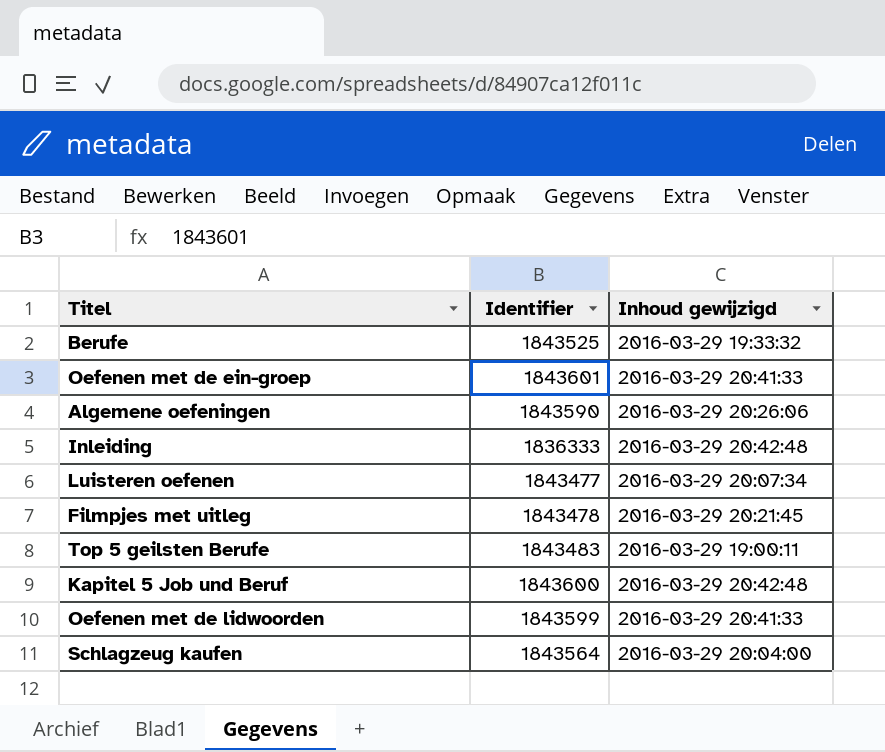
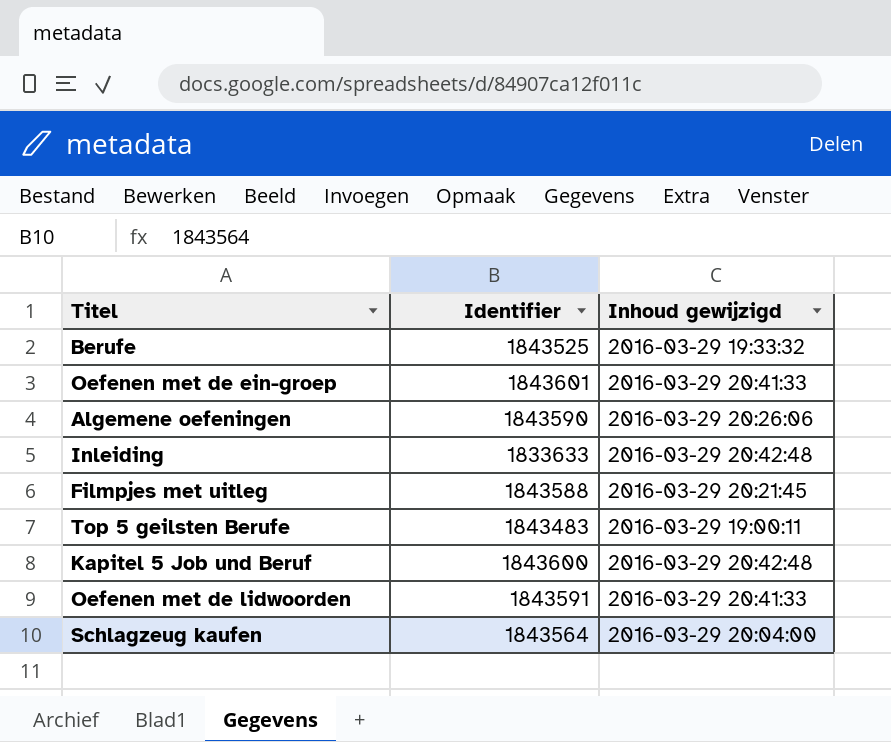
row Luisteren oefenen: 1843477 | 2016-03-29 20:07:34 -> none
Inleiding | Identifier: 1836333 -> 1833633
Filmpjes met uitleg | Identifier: 1843478 -> 1843588
Oefenen met de lidwoorden | Identifier: 1843599 -> 1843591

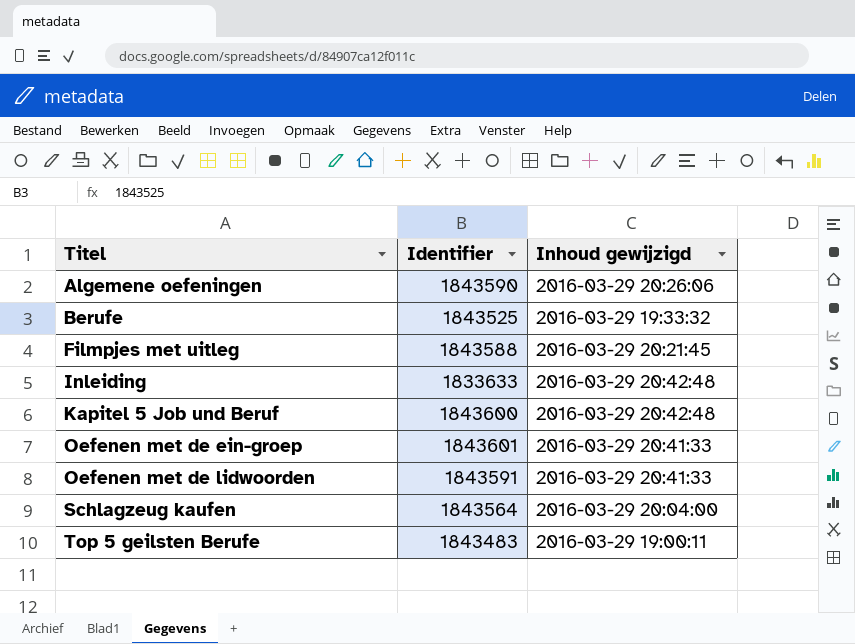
row order: none -> Titel ascending

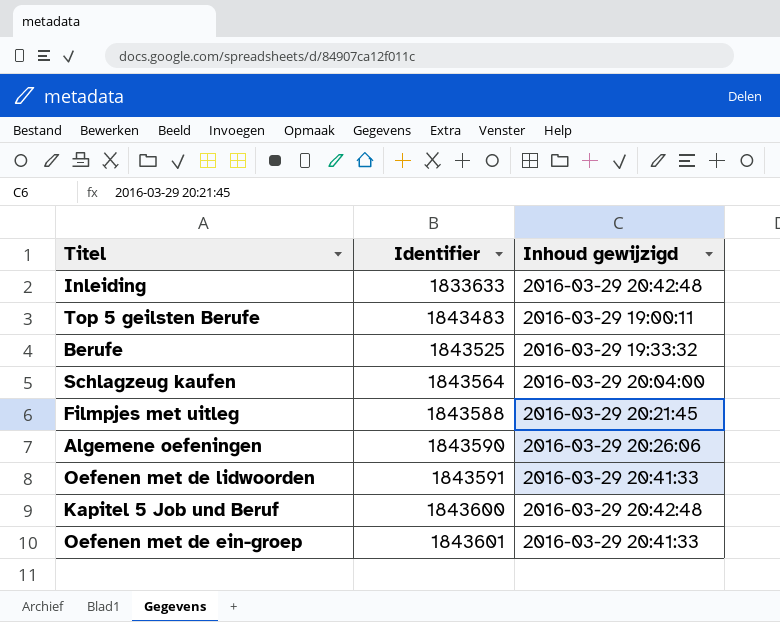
row order: Titel ascending -> Identifier ascending

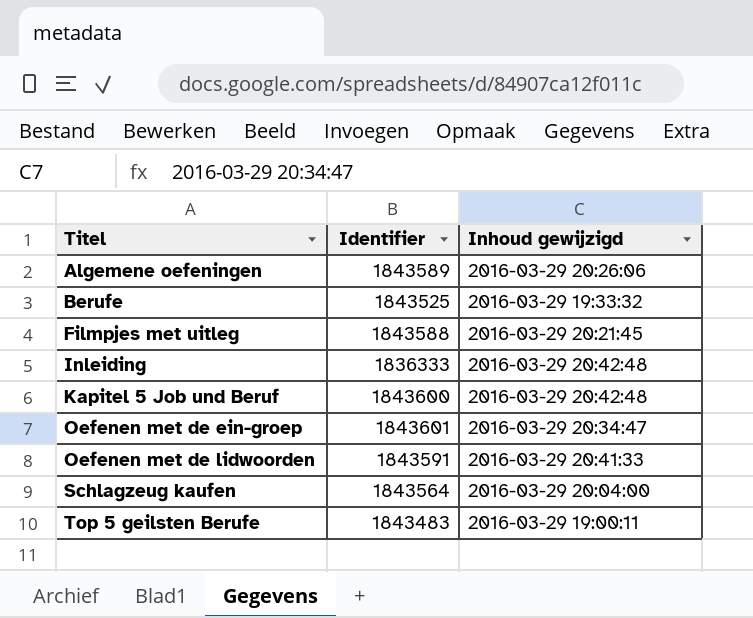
row order: Identifier ascending -> Titel ascending
Algemene oefeningen | Identifier: 1843590 -> 1843589
Inleiding | Identifier: 1833633 -> 1836333
Oefenen met de ein-groep | Inhoud gewijzigd: 2016-03-29 20:41:33 -> 2016-03-29 20:34:47

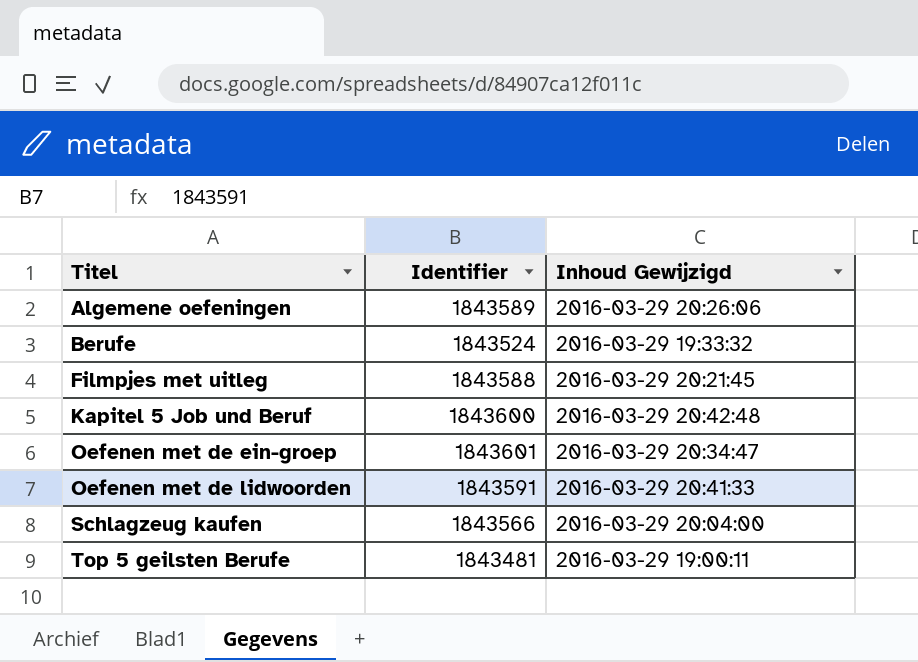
column name: Inhoud gewijzigd -> Inhoud Gewijzigd
row Inleiding: 1836333 | 2016-03-29 20:42:48 -> none
Berufe | Identifier: 1843525 -> 1843524
Schlagzeug kaufen | Identifier: 1843564 -> 1843566
Top 5 geilsten Berufe | Identifier: 1843483 -> 1843481

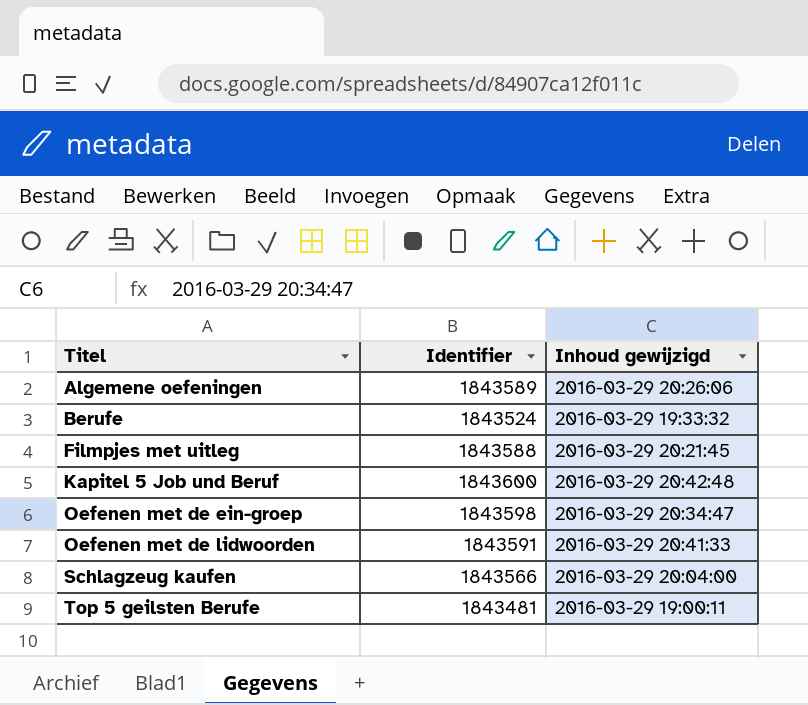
column name: Inhoud Gewijzigd -> Inhoud gewijzigd
Oefenen met de ein-groep | Identifier: 1843601 -> 1843598

